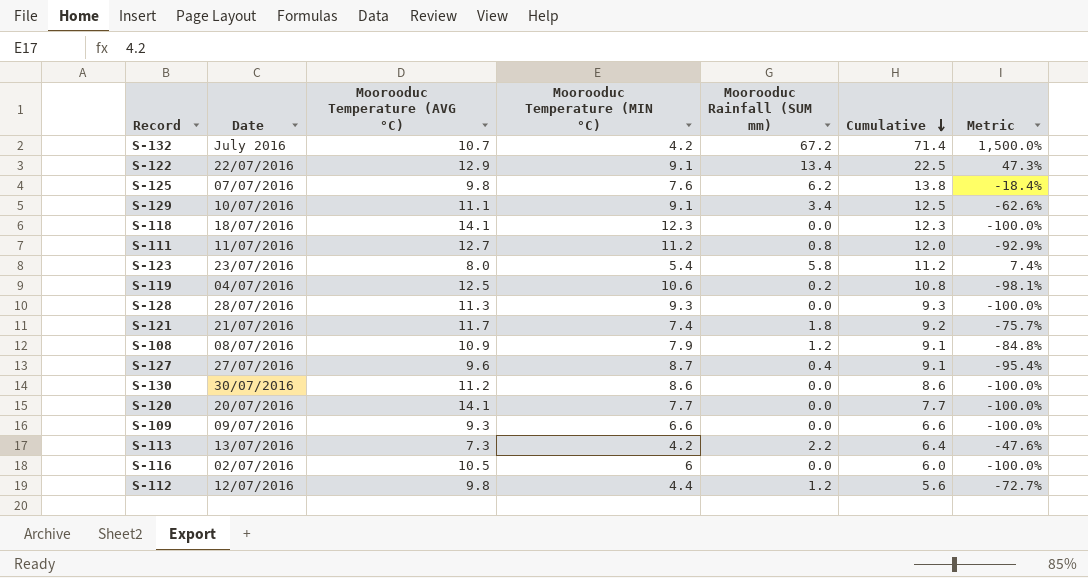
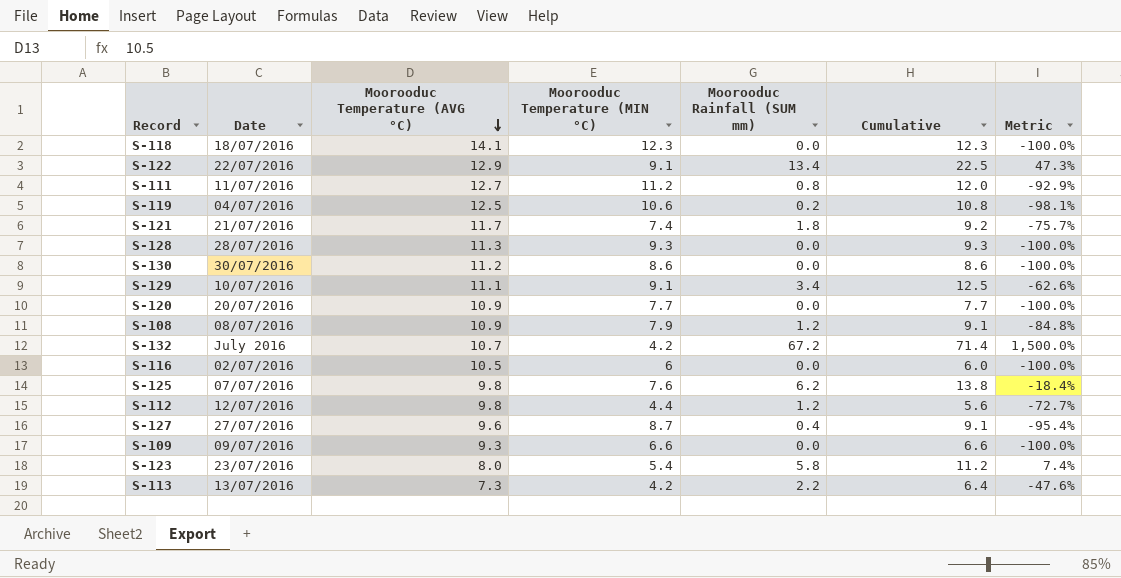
row order: Cumulative descending -> Moorooduc Temperature (AVG °C) descending
S-120 | Moorooduc Temperature (AVG °C): 14.1 -> 10.9

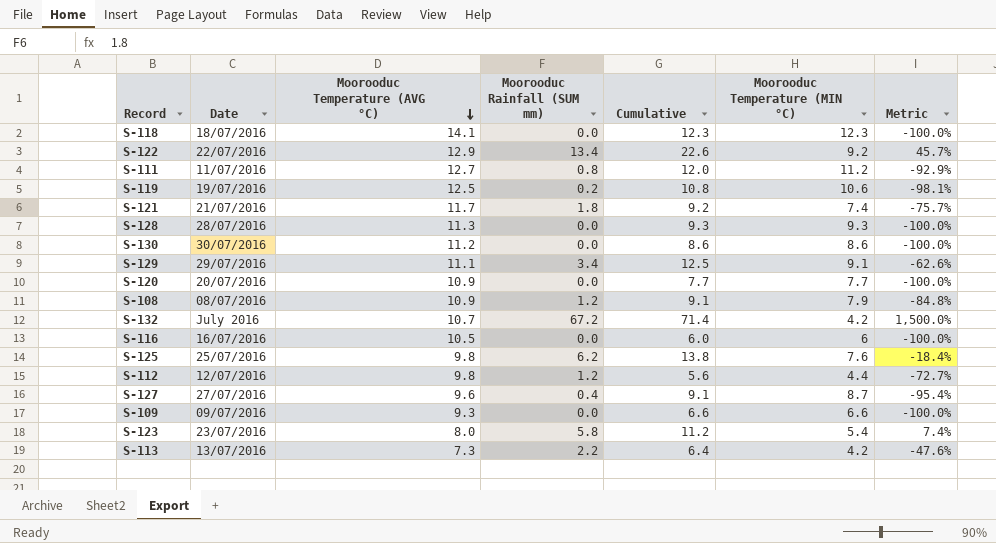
column Moorooduc Temperature (MIN °C) | position: 4 -> 6
S-122 | Cumulative: 22.5 -> 22.6
S-122 | Moorooduc Temperature (MIN °C): 9.1 -> 9.2
S-122 | Metric: 47.3% -> 45.7%
S-119 | Date: 04/07/2016 -> 19/07/2016
S-129 | Date: 10/07/2016 -> 29/07/2016
S-116 | Date: 02/07/2016 -> 16/07/2016
S-125 | Date: 07/07/2016 -> 25/07/2016

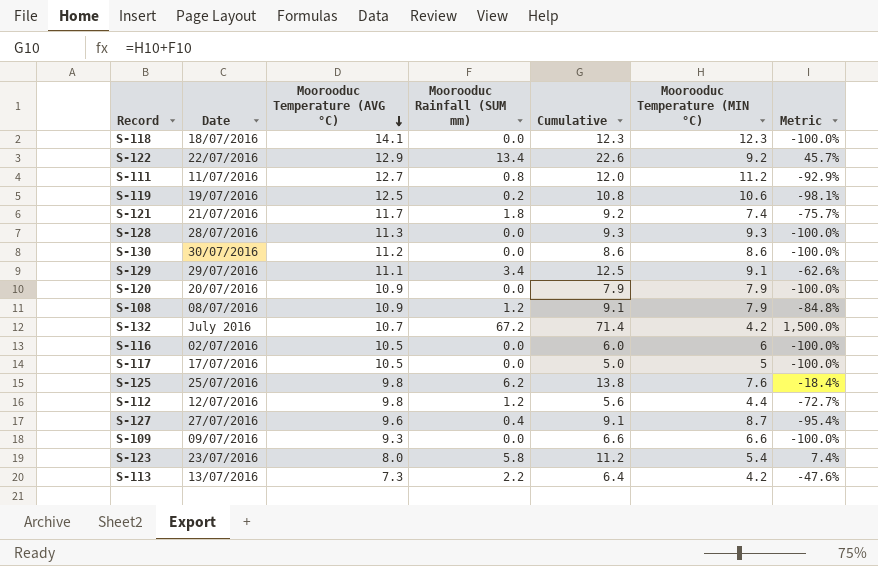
S-120 | Cumulative: 7.7 -> 7.9
S-120 | Moorooduc Temperature (MIN °C): 7.7 -> 7.9
S-116 | Date: 16/07/2016 -> 02/07/2016
row S-117: none -> 17/07/2016 | 10.5 | 0.0 | 5.0 | 5 | -100.0%

